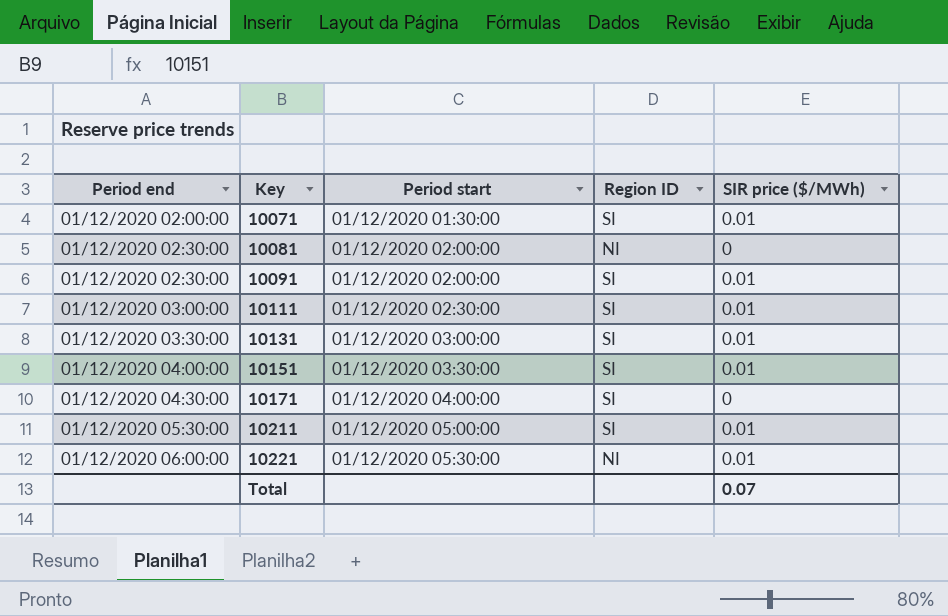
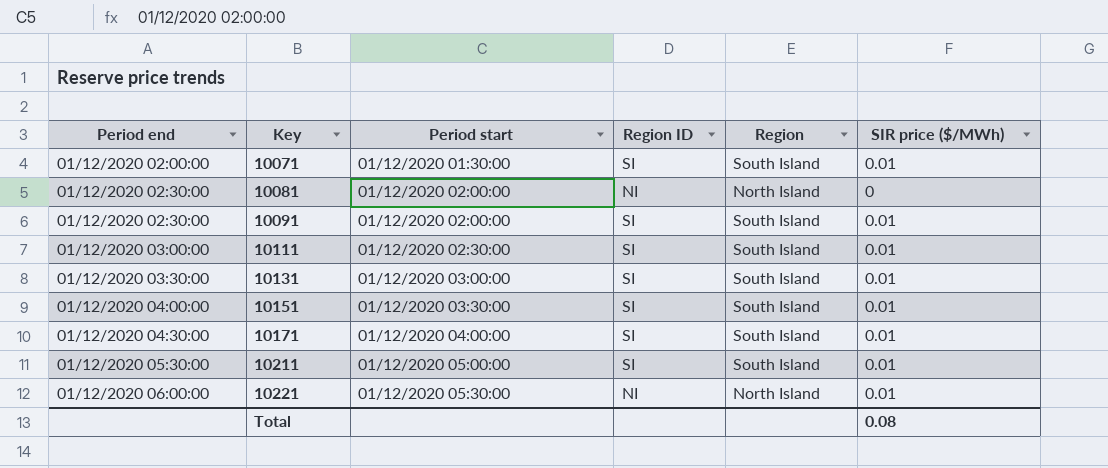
column Region | position: none -> 5
10171 | SIR price ($/MWh): 0 -> 0.01
Total | SIR price ($/MWh): 0.07 -> 0.08

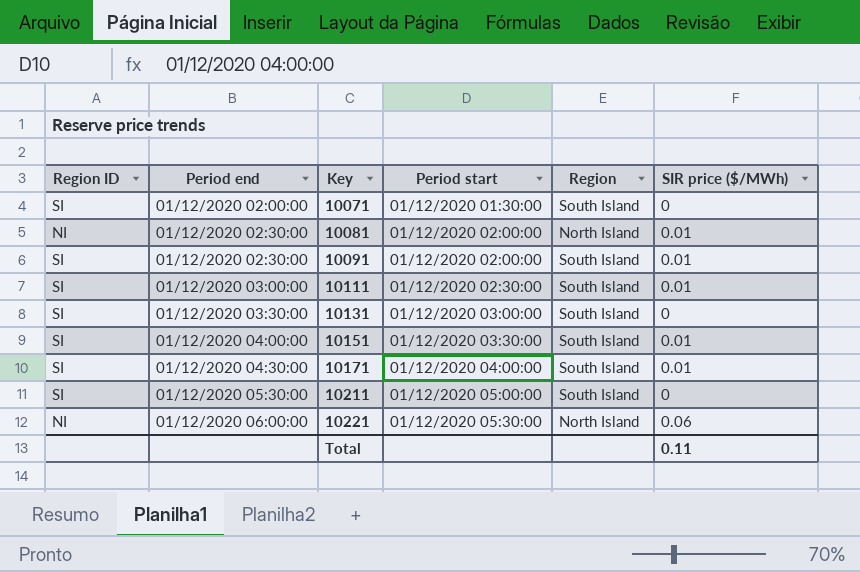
column Region ID | position: 4 -> 1
10071 | SIR price ($/MWh): 0.01 -> 0
10081 | SIR price ($/MWh): 0 -> 0.01
10131 | SIR price ($/MWh): 0.01 -> 0
10211 | SIR price ($/MWh): 0.01 -> 0
10221 | SIR price ($/MWh): 0.01 -> 0.06
Total | SIR price ($/MWh): 0.08 -> 0.11

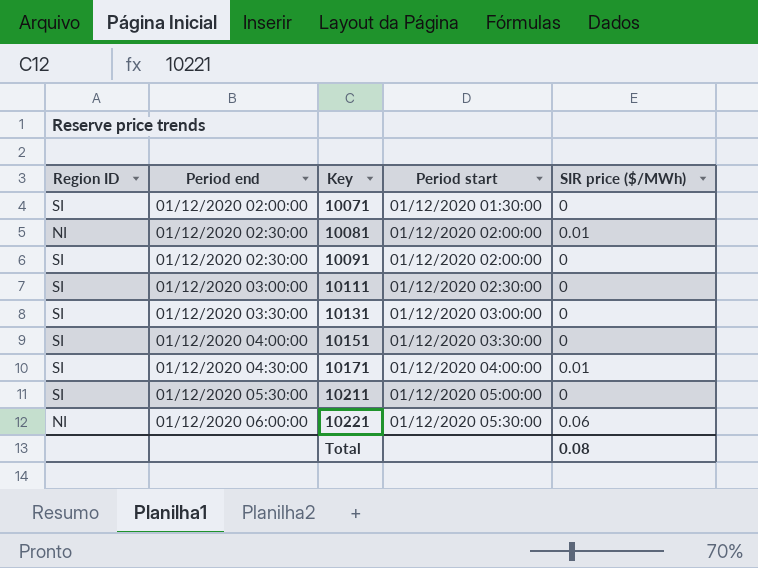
column Region | position: 5 -> none
10091 | SIR price ($/MWh): 0.01 -> 0
10111 | SIR price ($/MWh): 0.01 -> 0
10151 | SIR price ($/MWh): 0.01 -> 0
Total | SIR price ($/MWh): 0.11 -> 0.08

